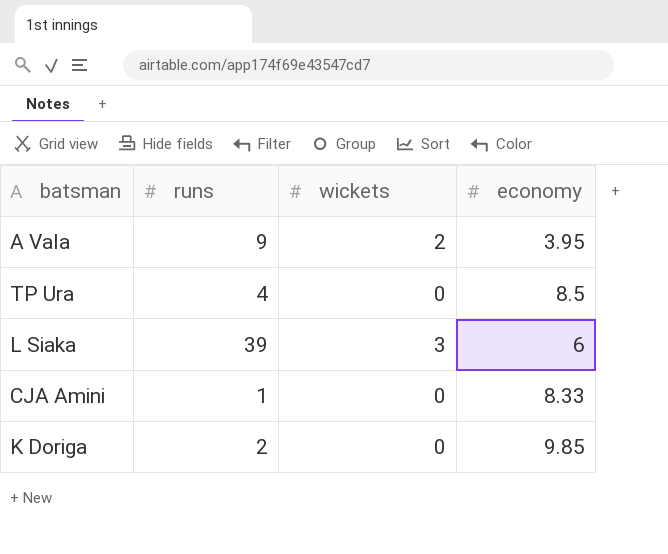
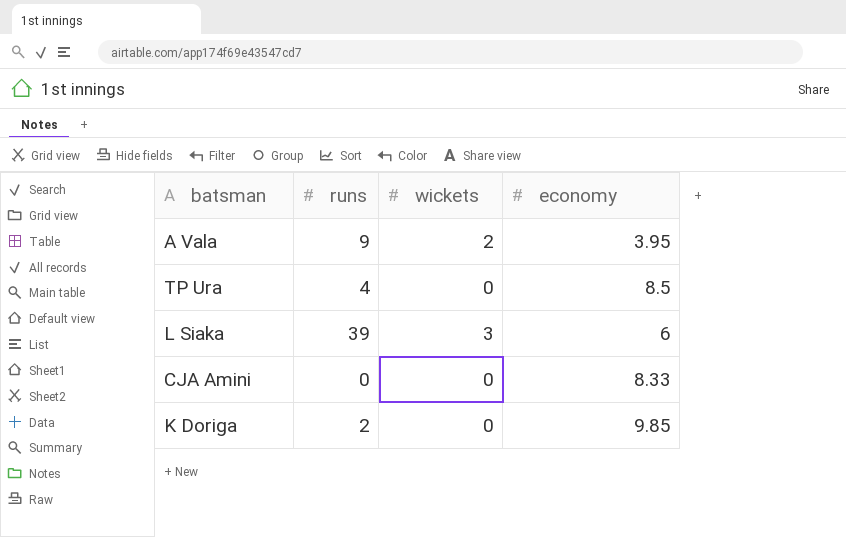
CJA Amini | runs: 1 -> 0

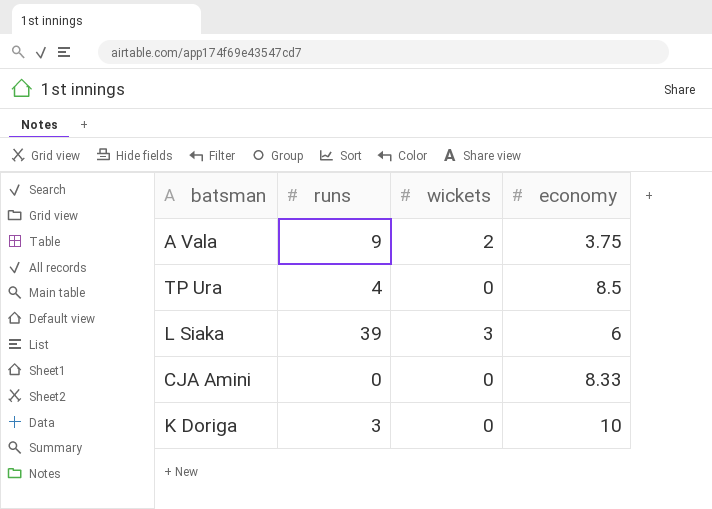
A Vala | economy: 3.95 -> 3.75
K Doriga | runs: 2 -> 3
K Doriga | economy: 9.85 -> 10

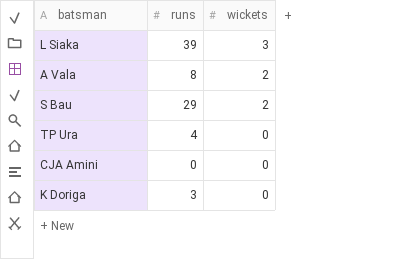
row order: none -> wickets descending
column economy | position: 4 -> none
A Vala | runs: 9 -> 8
row S Bau: none -> 29 | 2

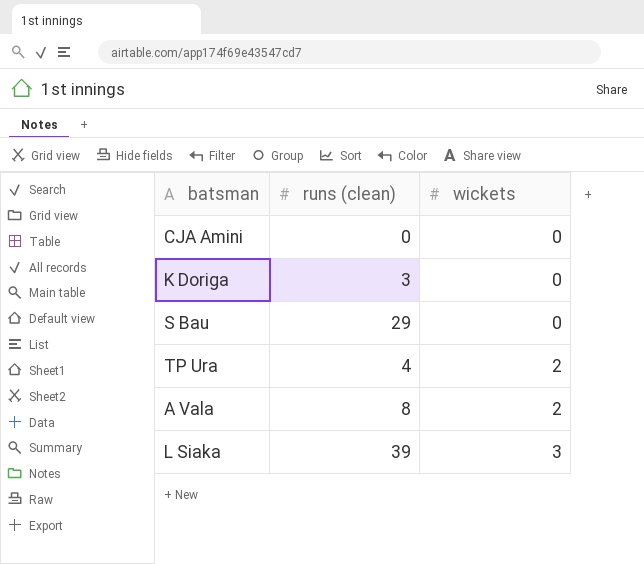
row order: wickets descending -> wickets ascending
column name: runs -> runs (clean)
S Bau | wickets: 2 -> 0
TP Ura | wickets: 0 -> 2

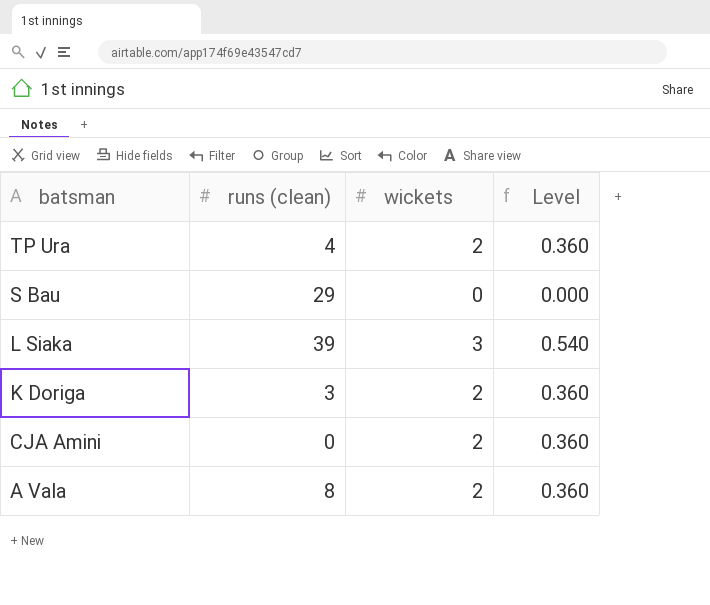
row order: wickets ascending -> batsman descending
column Level | formula: none -> [wickets] * 0.18
K Doriga | wickets: 0 -> 2
CJA Amini | wickets: 0 -> 2

